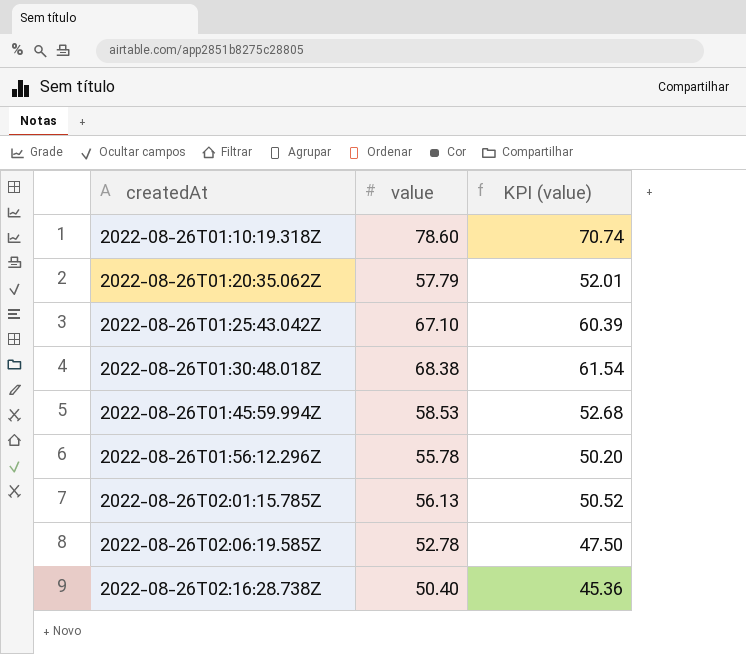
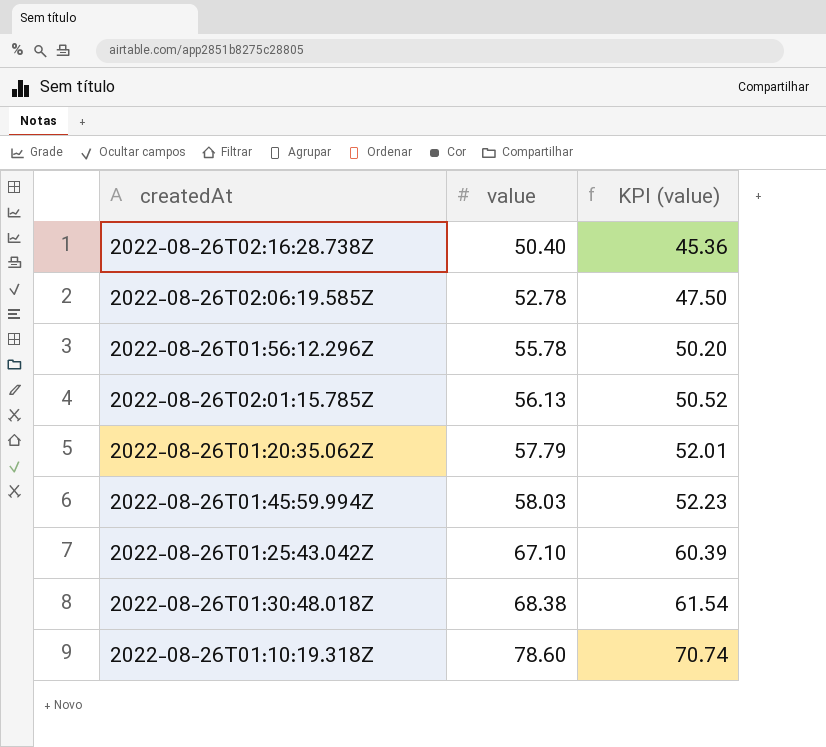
row order: createdAt ascending -> value ascending
2022-08-26T01:45:59.994Z | value: 58.53 -> 58.03
2022-08-26T01:45:59.994Z | KPI (value): 52.68 -> 52.23

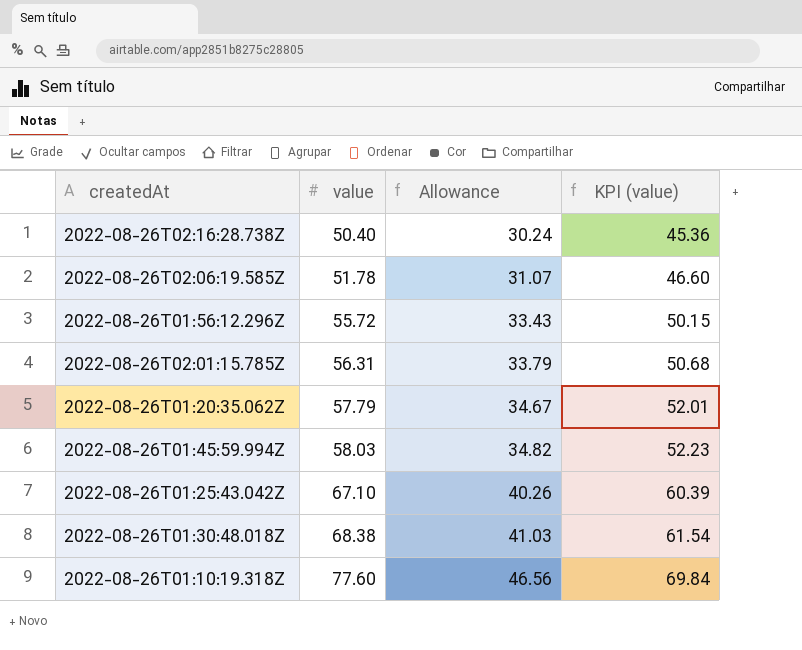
column Allowance | formula: none -> [value] * 0.6
2022-08-26T02:06:19.585Z | value: 52.78 -> 51.78
2022-08-26T02:06:19.585Z | KPI (value): 47.50 -> 46.60
2022-08-26T01:56:12.296Z | value: 55.78 -> 55.72
2022-08-26T01:56:12.296Z | KPI (value): 50.20 -> 50.15
2022-08-26T02:01:15.785Z | value: 56.13 -> 56.31
2022-08-26T02:01:15.785Z | KPI (value): 50.52 -> 50.68
2022-08-26T01:10:19.318Z | value: 78.60 -> 77.60
2022-08-26T01:10:19.318Z | KPI (value): 70.74 -> 69.84

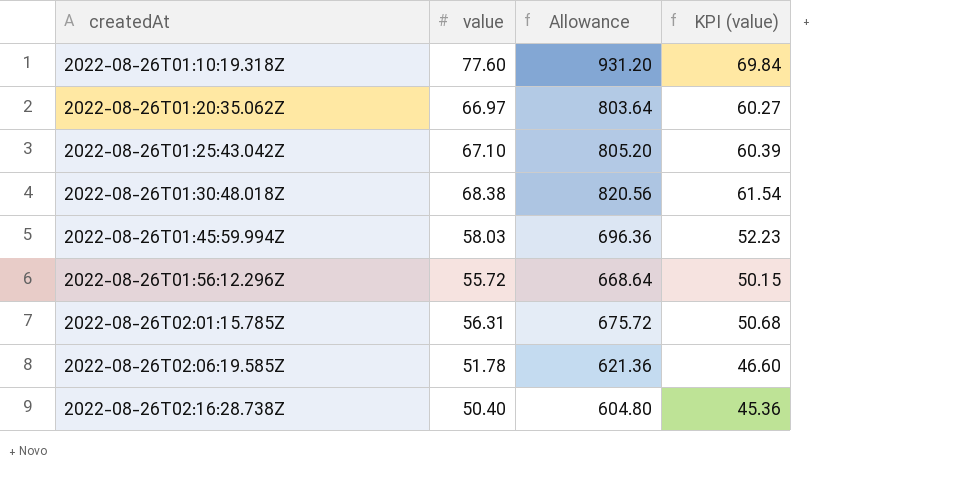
row order: value ascending -> createdAt ascending
column Allowance | formula: [value] * 0.6 -> [value] * 12
2022-08-26T01:20:35.062Z | value: 57.79 -> 66.97
2022-08-26T01:20:35.062Z | KPI (value): 52.01 -> 60.27

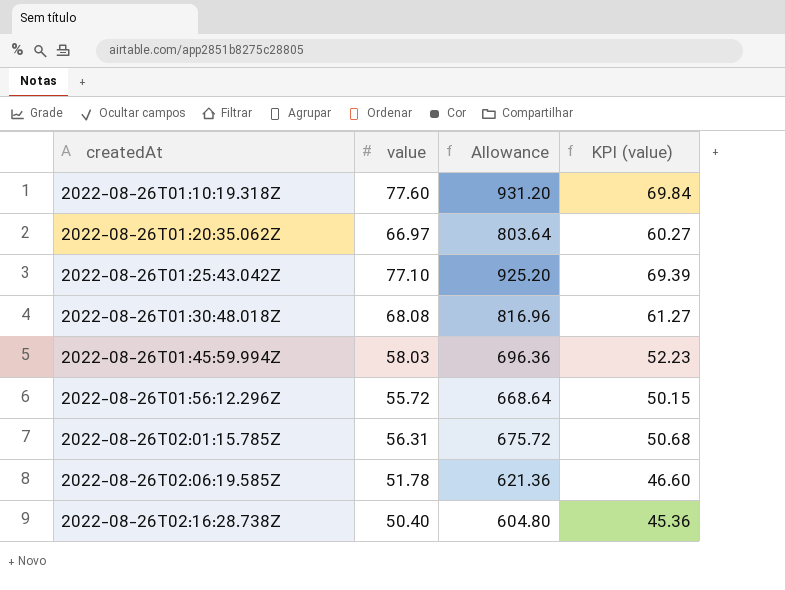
2022-08-26T01:25:43.042Z | value: 67.10 -> 77.10
2022-08-26T01:25:43.042Z | Allowance: 805.20 -> 925.20
2022-08-26T01:25:43.042Z | KPI (value): 60.39 -> 69.39
2022-08-26T01:30:48.018Z | value: 68.38 -> 68.08
2022-08-26T01:30:48.018Z | Allowance: 820.56 -> 816.96
2022-08-26T01:30:48.018Z | KPI (value): 61.54 -> 61.27

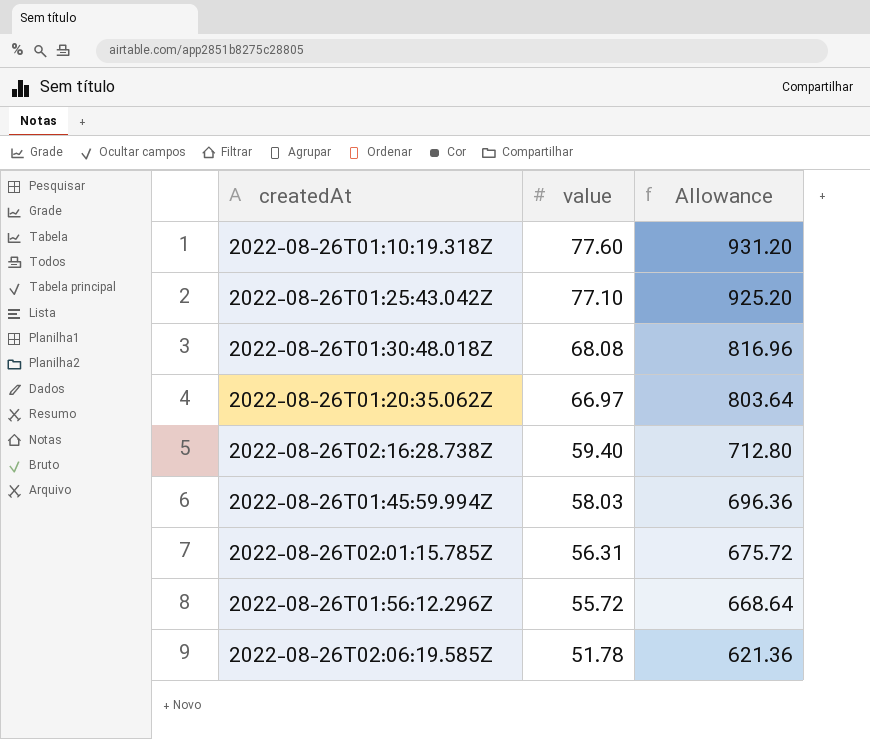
row order: createdAt ascending -> value descending
column KPI (value) | formula: [value] * 0.9 -> none
2022-08-26T02:16:28.738Z | value: 50.40 -> 59.40
2022-08-26T02:16:28.738Z | Allowance: 604.80 -> 712.80

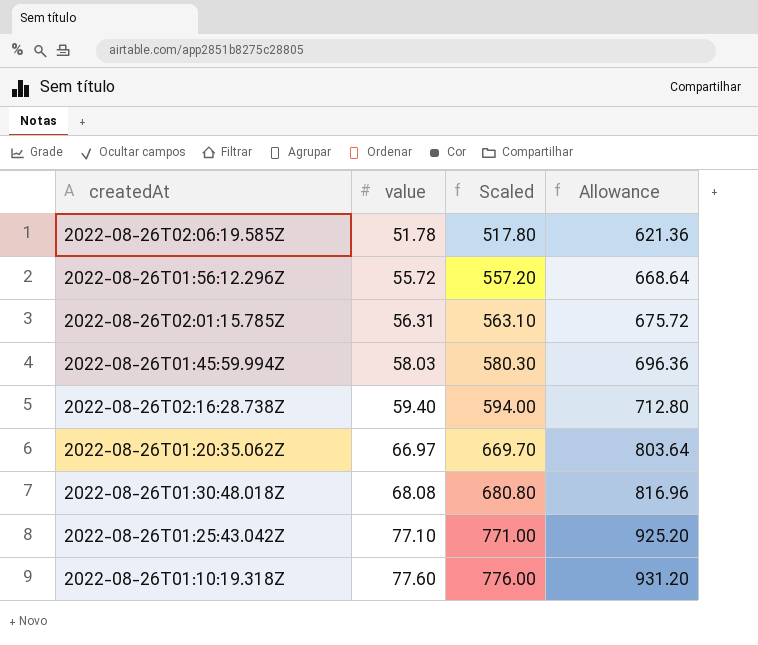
row order: value descending -> value ascending
column Scaled | formula: none -> [value] * 10

